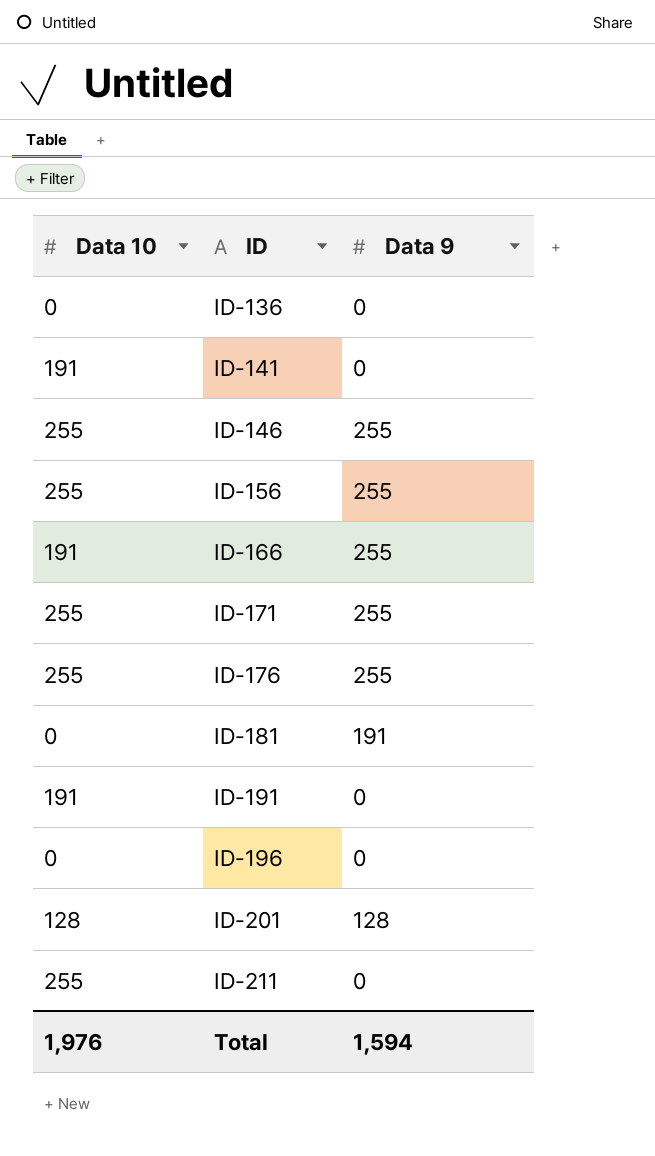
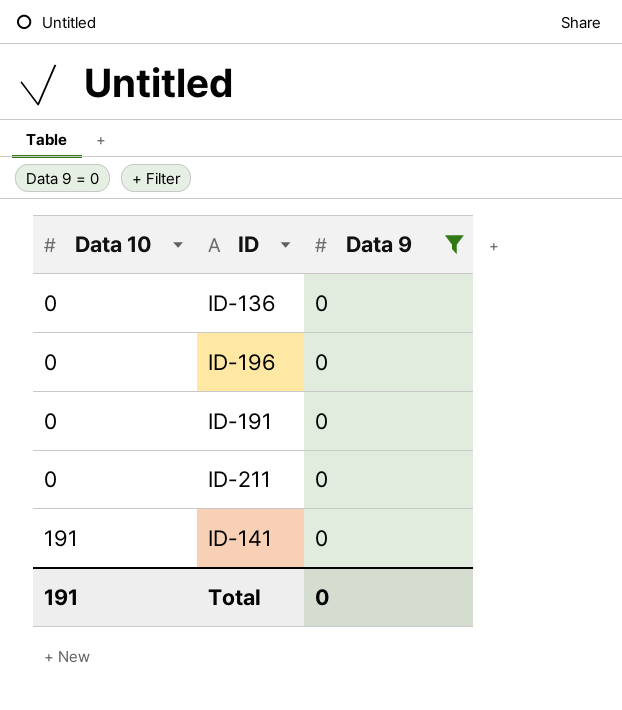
filter: none -> Data 9 = 0
row order: ID ascending -> Data 10 ascending
ID-191 | Data 10: 191 -> 0
ID-211 | Data 10: 255 -> 0
Total | Data 10: 1,976 -> 191
Total | Data 9: 1,594 -> 0

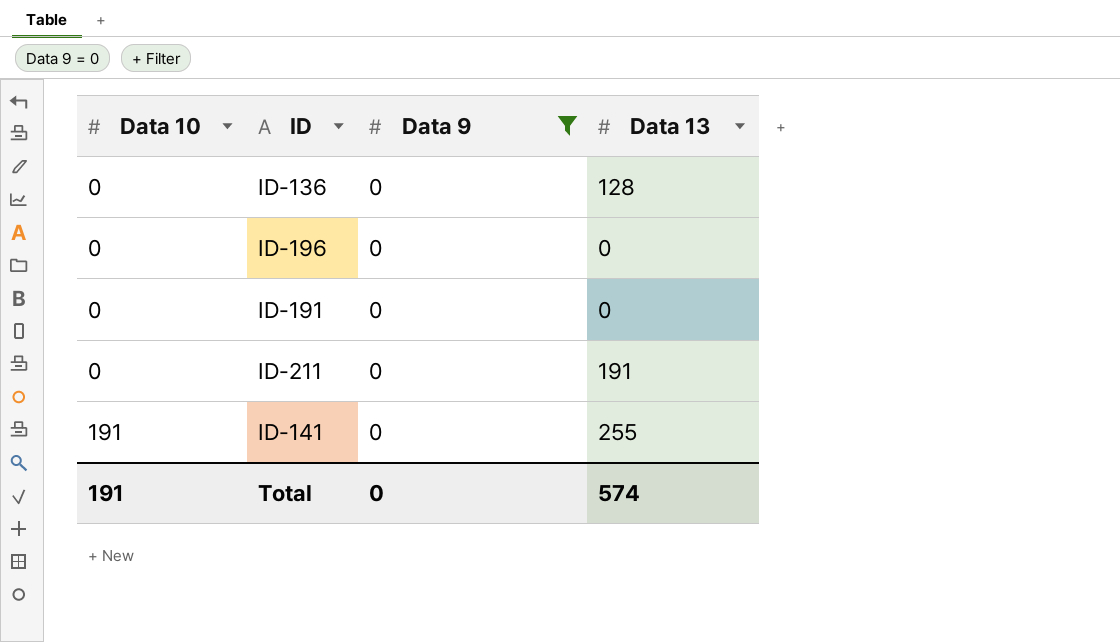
column Data 13 | position: none -> 4

